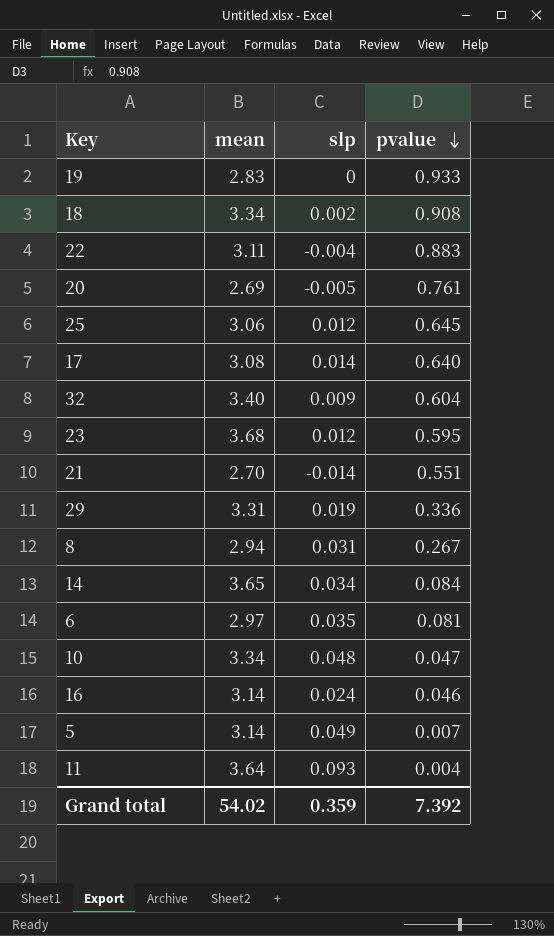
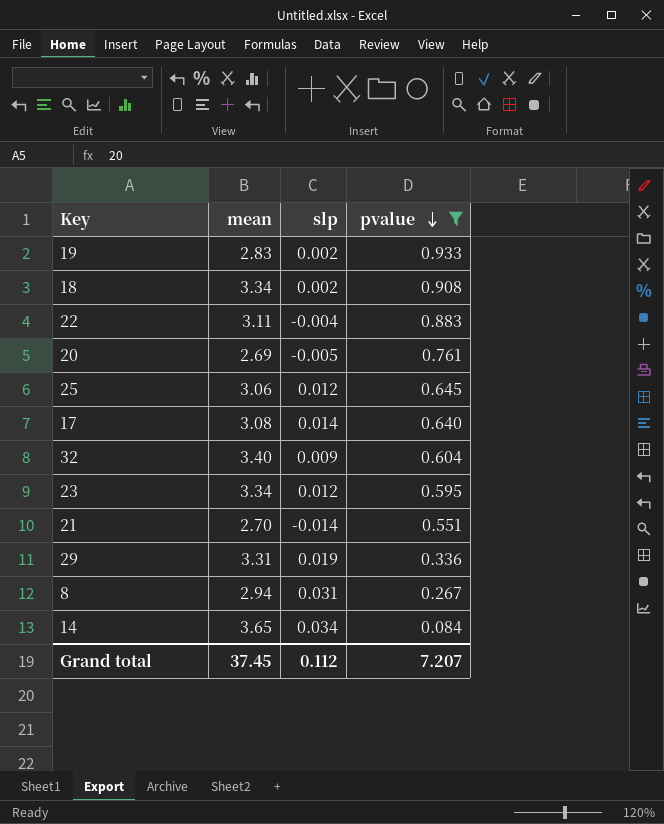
filter: none -> pvalue >= 0.084
19 | slp: 0 -> 0.002
23 | mean: 3.68 -> 3.34
Grand total | mean: 54.02 -> 37.45
Grand total | slp: 0.359 -> 0.112
Grand total | pvalue: 7.392 -> 7.207

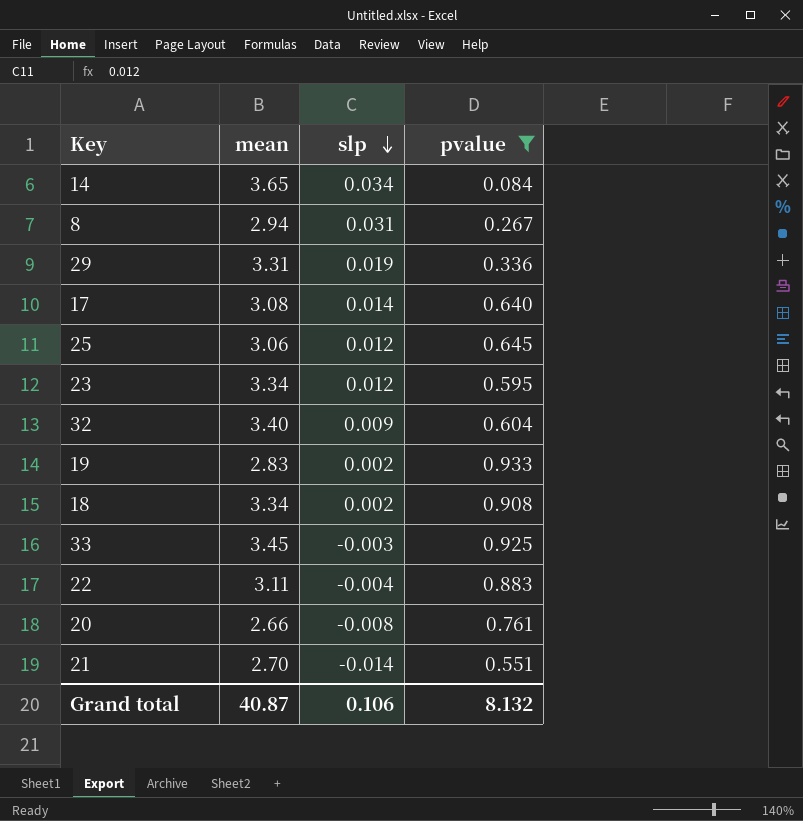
row order: pvalue descending -> slp descending
row 33: none -> 3.45 | -0.003 | 0.925
20 | mean: 2.69 -> 2.66
20 | slp: -0.005 -> -0.008
Grand total | mean: 37.45 -> 40.87
Grand total | slp: 0.112 -> 0.106
Grand total | pvalue: 7.207 -> 8.132

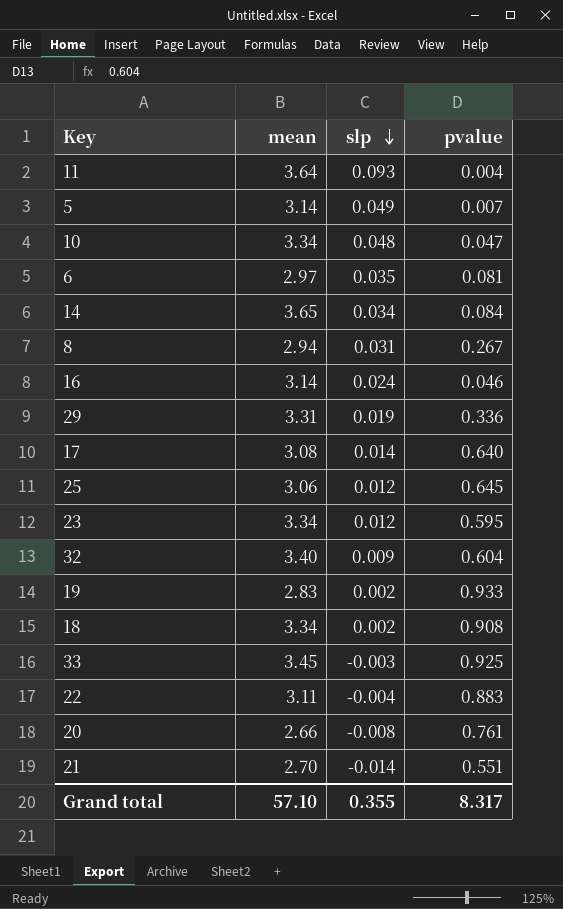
filter: pvalue >= 0.084 -> none
Grand total | mean: 40.87 -> 57.10
Grand total | slp: 0.106 -> 0.355
Grand total | pvalue: 8.132 -> 8.317

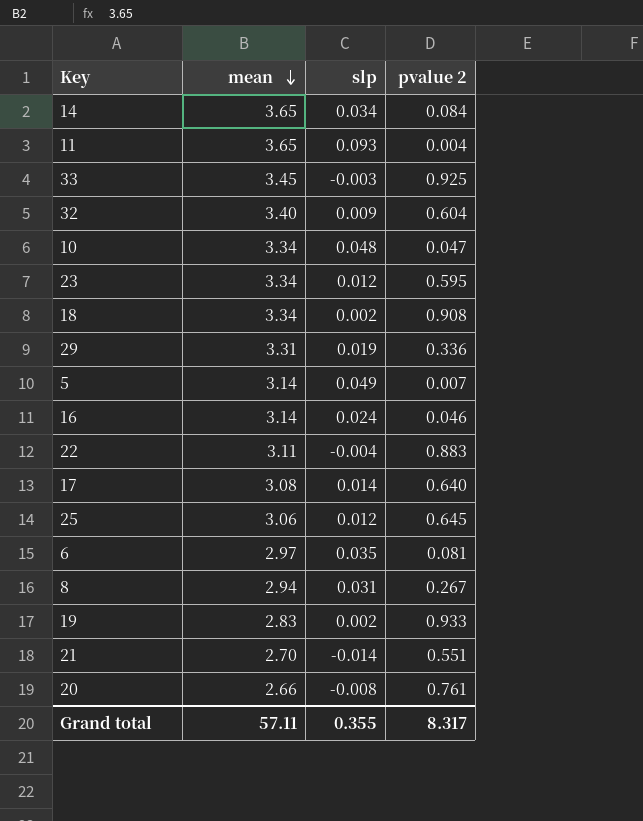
row order: slp descending -> mean descending
column name: pvalue -> pvalue 2
11 | mean: 3.64 -> 3.65
Grand total | mean: 57.10 -> 57.11

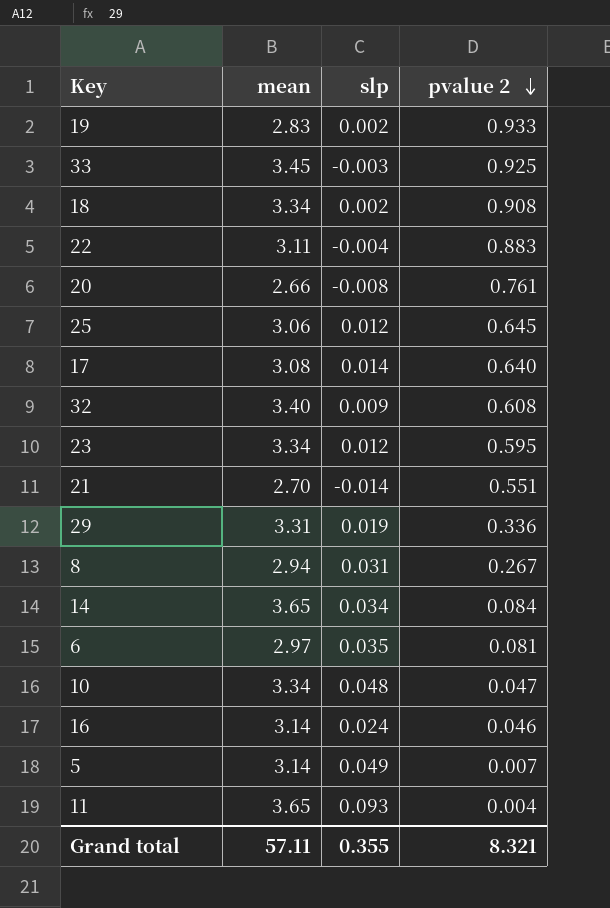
row order: mean descending -> pvalue 2 descending
32 | pvalue 2: 0.604 -> 0.608
Grand total | pvalue 2: 8.317 -> 8.321

